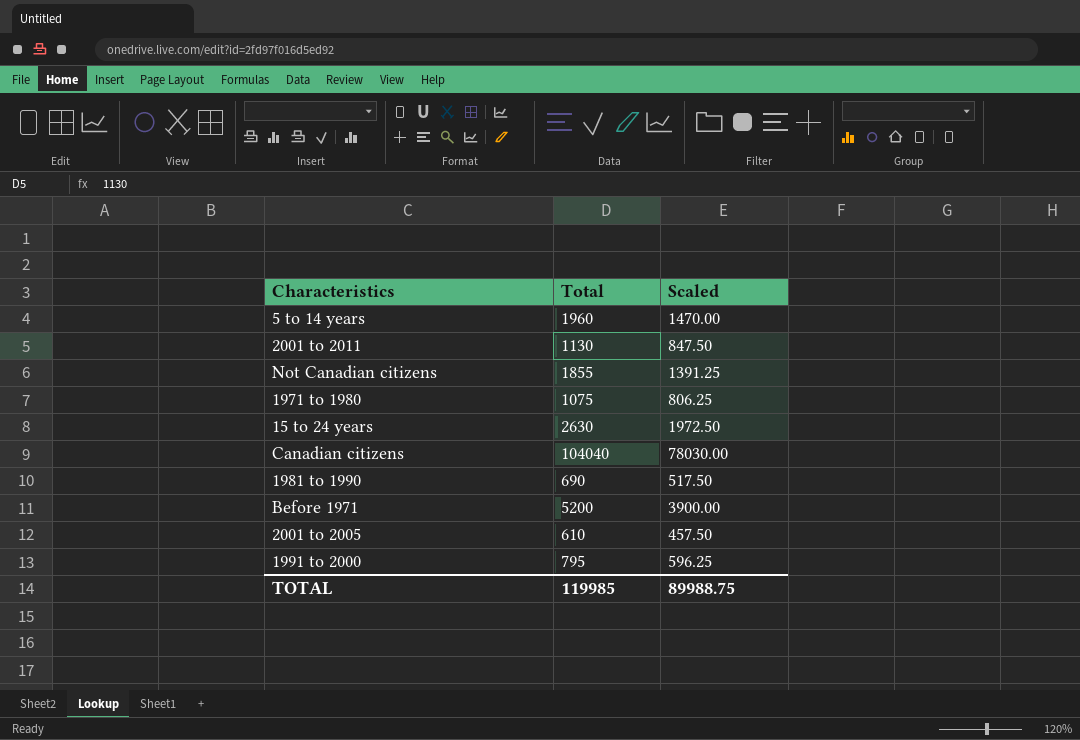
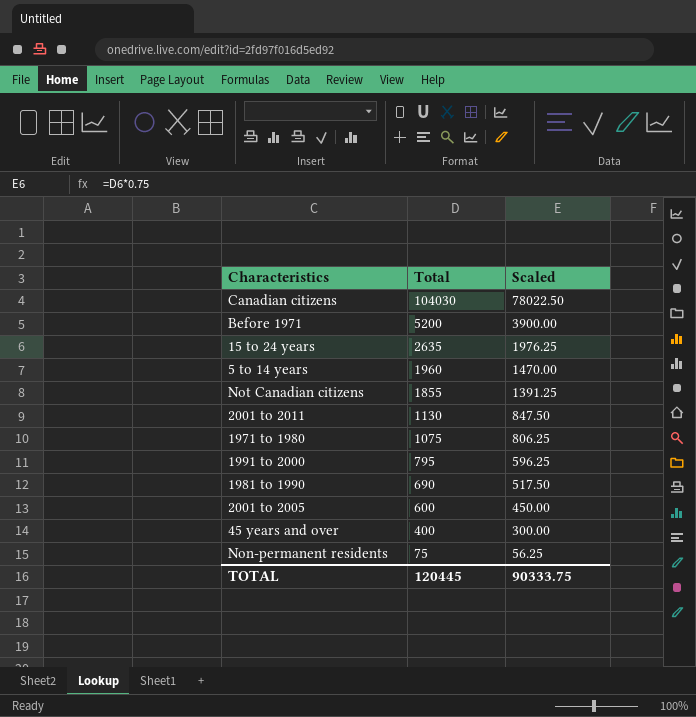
row order: none -> Total descending
Canadian citizens | Total: 104040 -> 104030
Canadian citizens | Scaled: 78030.00 -> 78022.50
15 to 24 years | Total: 2630 -> 2635
15 to 24 years | Scaled: 1972.50 -> 1976.25
2001 to 2005 | Total: 610 -> 600
2001 to 2005 | Scaled: 457.50 -> 450.00
row 45 years and over: none -> 400 | 300.00
row Non-permanent residents: none -> 75 | 56.25
TOTAL | Total: 119985 -> 120445
TOTAL | Scaled: 89988.75 -> 90333.75

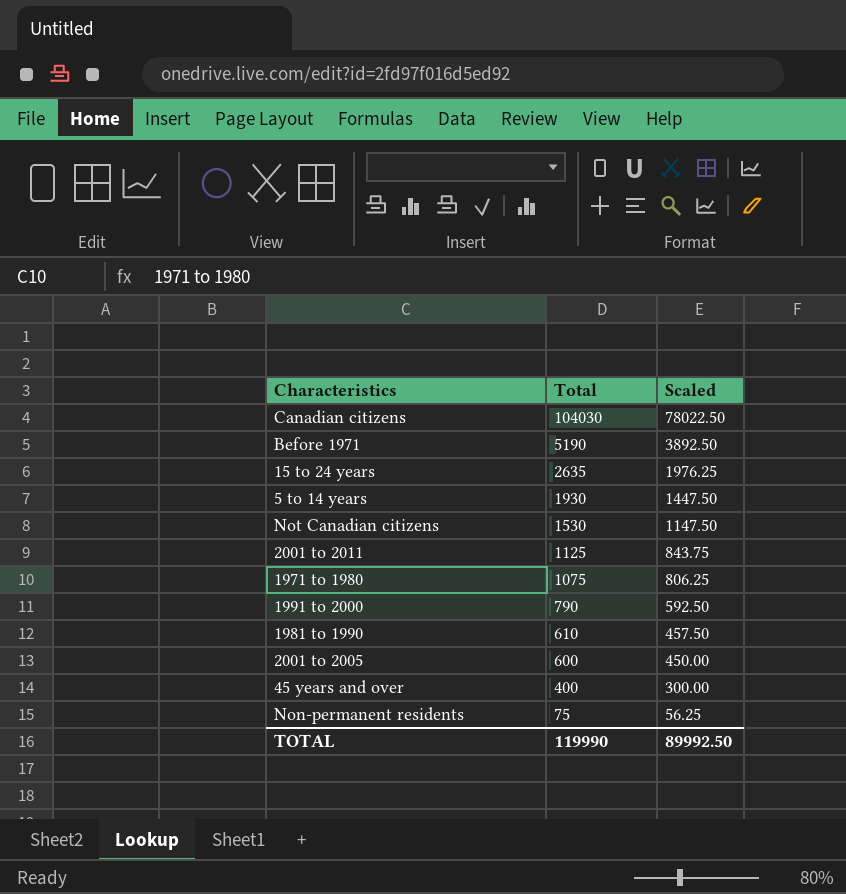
Before 1971 | Total: 5200 -> 5190
Before 1971 | Scaled: 3900.00 -> 3892.50
5 to 14 years | Total: 1960 -> 1930
5 to 14 years | Scaled: 1470.00 -> 1447.50
Not Canadian citizens | Total: 1855 -> 1530
Not Canadian citizens | Scaled: 1391.25 -> 1147.50
2001 to 2011 | Total: 1130 -> 1125
2001 to 2011 | Scaled: 847.50 -> 843.75
1991 to 2000 | Total: 795 -> 790
1991 to 2000 | Scaled: 596.25 -> 592.50
1981 to 1990 | Total: 690 -> 610
1981 to 1990 | Scaled: 517.50 -> 457.50
TOTAL | Total: 120445 -> 119990
TOTAL | Scaled: 90333.75 -> 89992.50

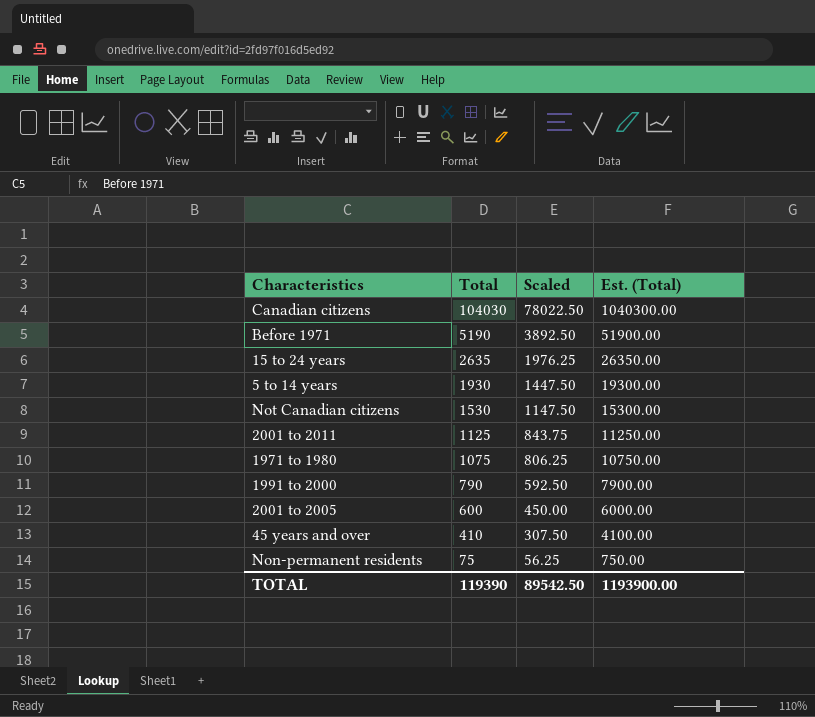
column Est. (Total) | formula: none -> [Total] * 10
row 1981 to 1990: 610 | 457.50 -> none
45 years and over | Total: 400 -> 410
45 years and over | Scaled: 300.00 -> 307.50
TOTAL | Total: 119990 -> 119390
TOTAL | Scaled: 89992.50 -> 89542.50

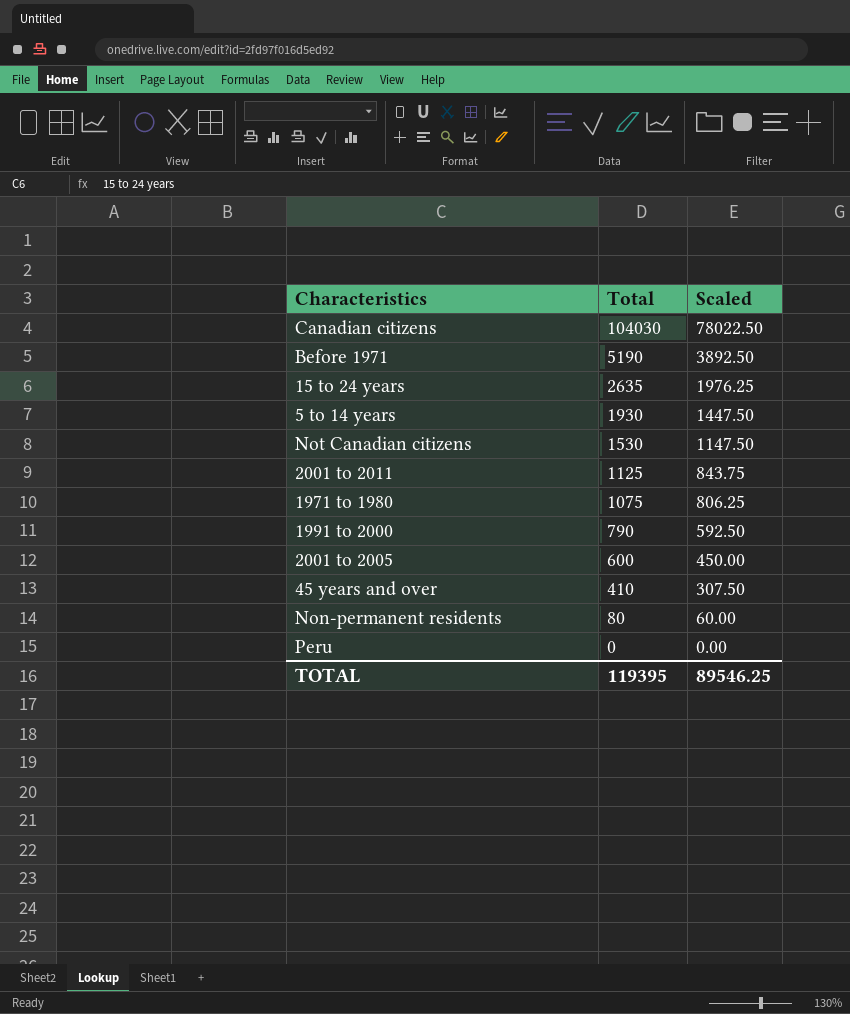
column Est. (Total) | formula: [Total] * 10 -> none
Non-permanent residents | Total: 75 -> 80
Non-permanent residents | Scaled: 56.25 -> 60.00
row Peru: none -> 0 | 0.00
TOTAL | Total: 119390 -> 119395
TOTAL | Scaled: 89542.50 -> 89546.25

